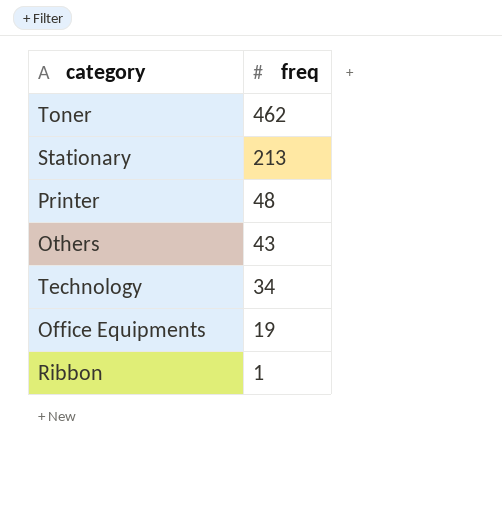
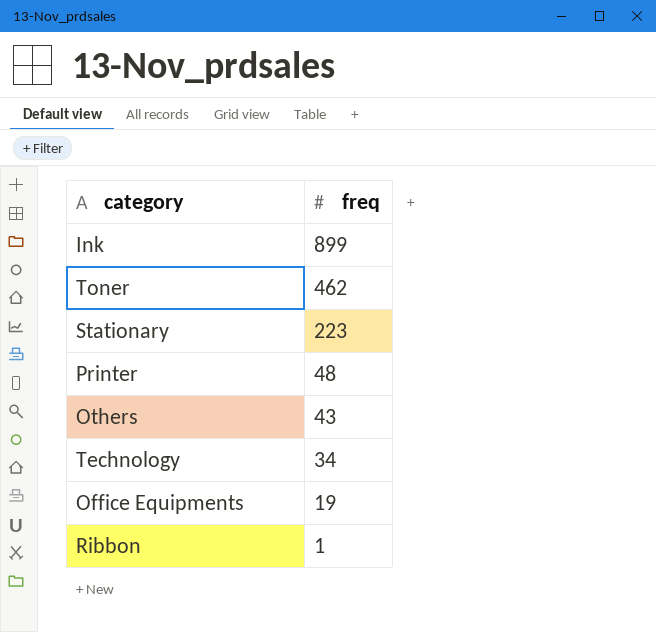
row Ink: none -> 899
Stationary | freq: 213 -> 223

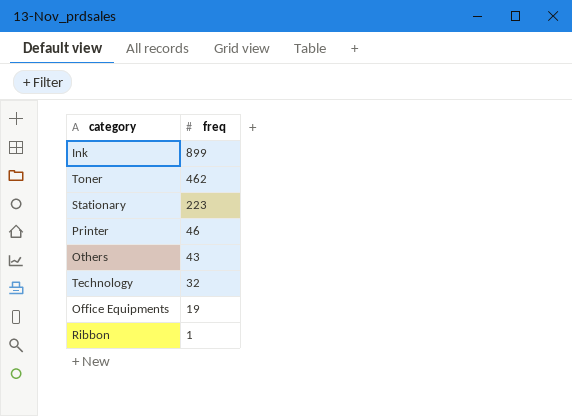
Printer | freq: 48 -> 46
Technology | freq: 34 -> 32

